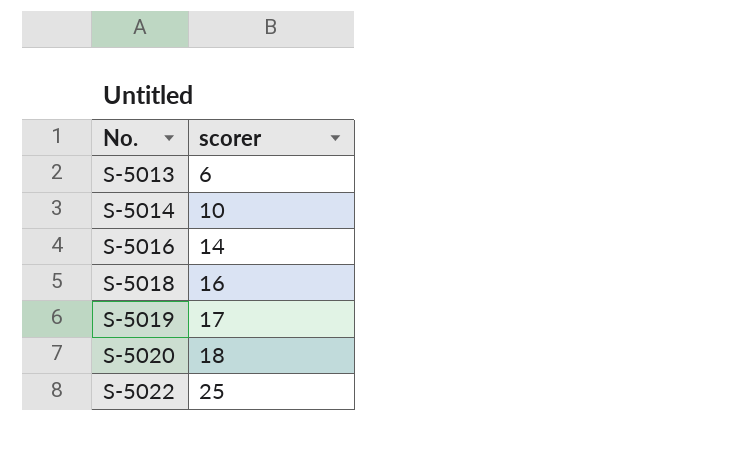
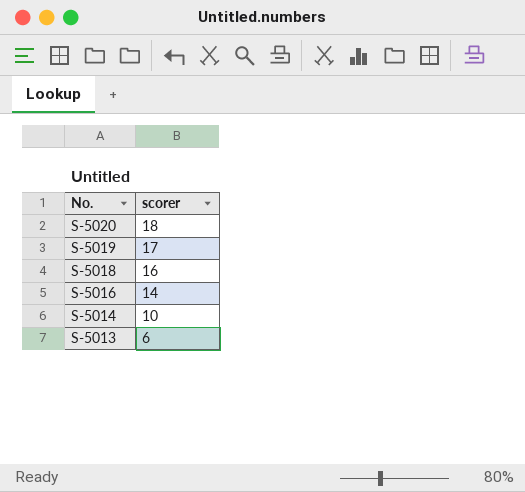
row order: No. ascending -> No. descending
row S-5022: 25 -> none

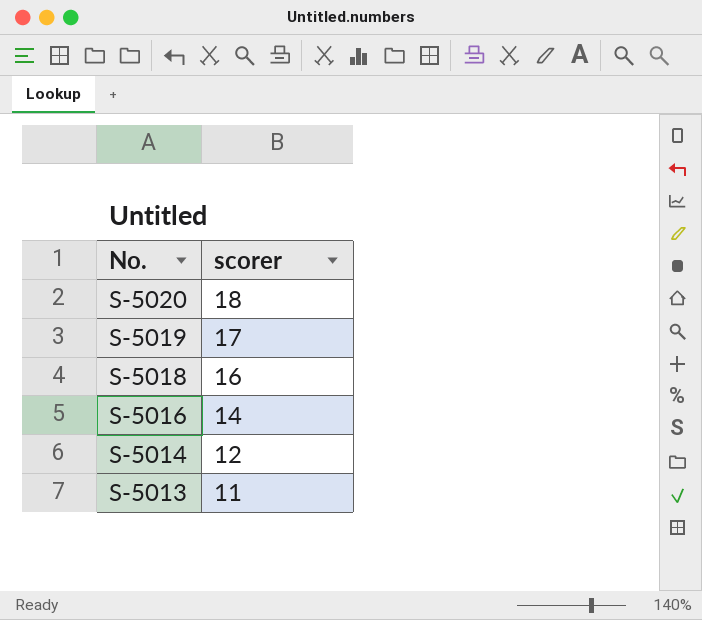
S-5014 | scorer: 10 -> 12
S-5013 | scorer: 6 -> 11

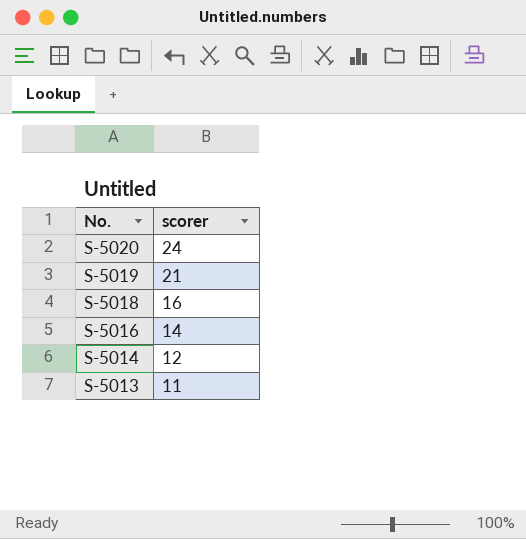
S-5020 | scorer: 18 -> 24
S-5019 | scorer: 17 -> 21

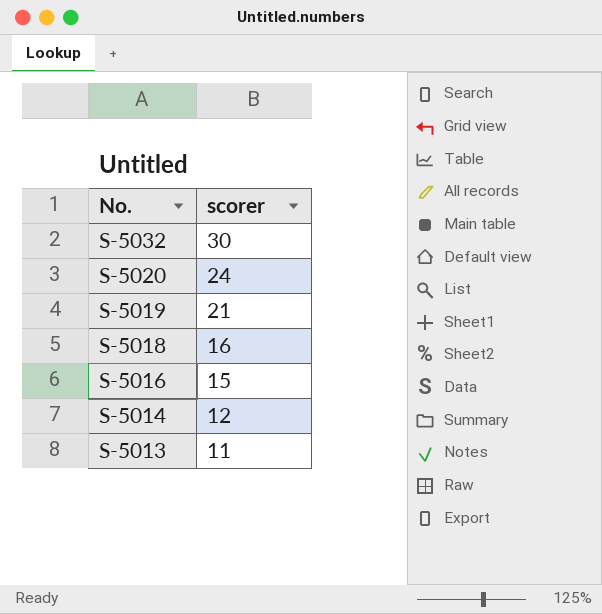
row S-5032: none -> 30
S-5016 | scorer: 14 -> 15

